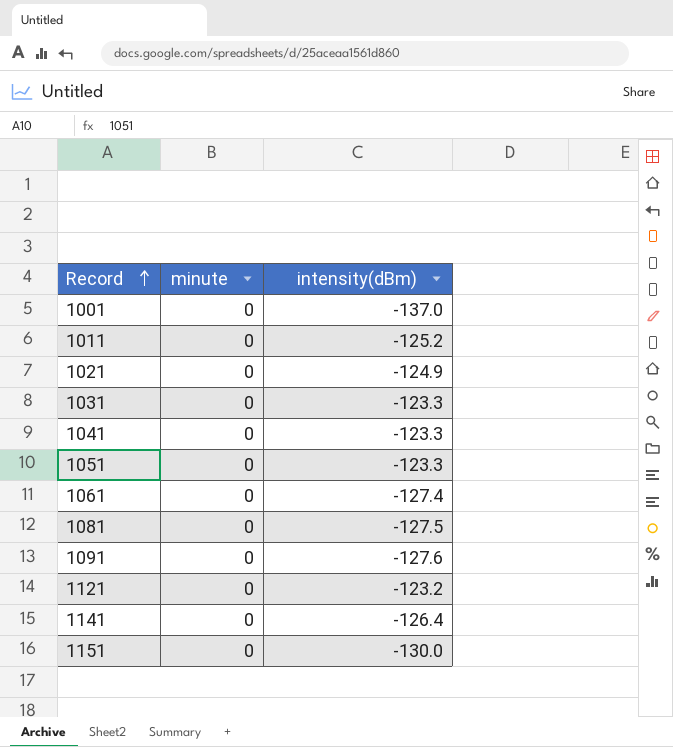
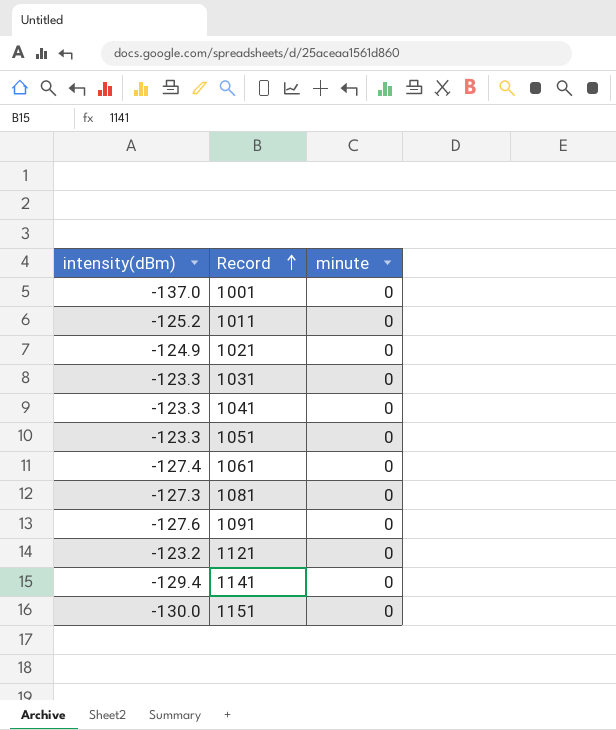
column intensity(dBm) | position: 3 -> 1
1081 | intensity(dBm): -127.5 -> -127.3
1141 | intensity(dBm): -126.4 -> -129.4

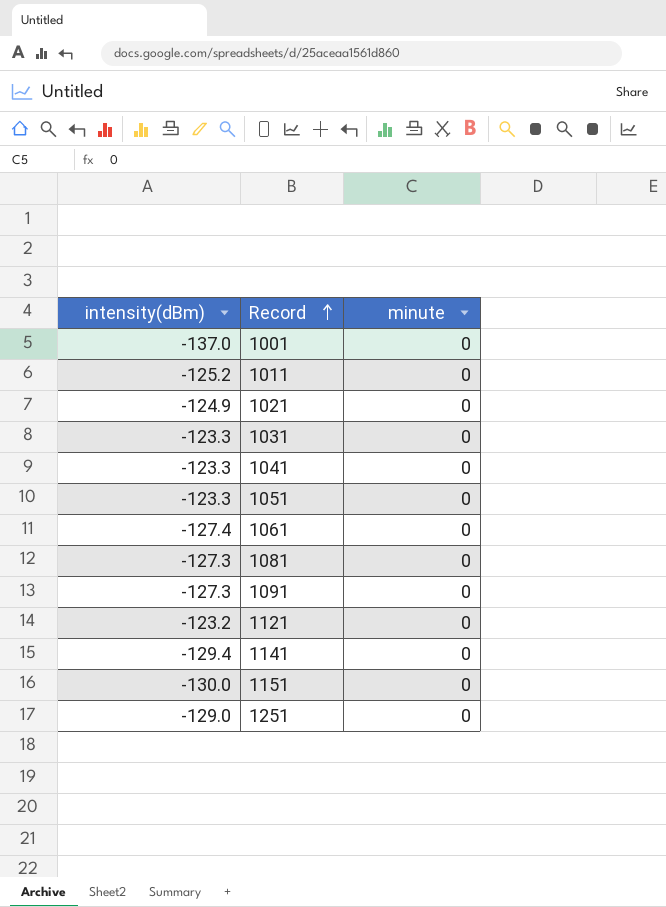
1091 | intensity(dBm): -127.6 -> -127.3
row 1251: none -> -129.0 | 0

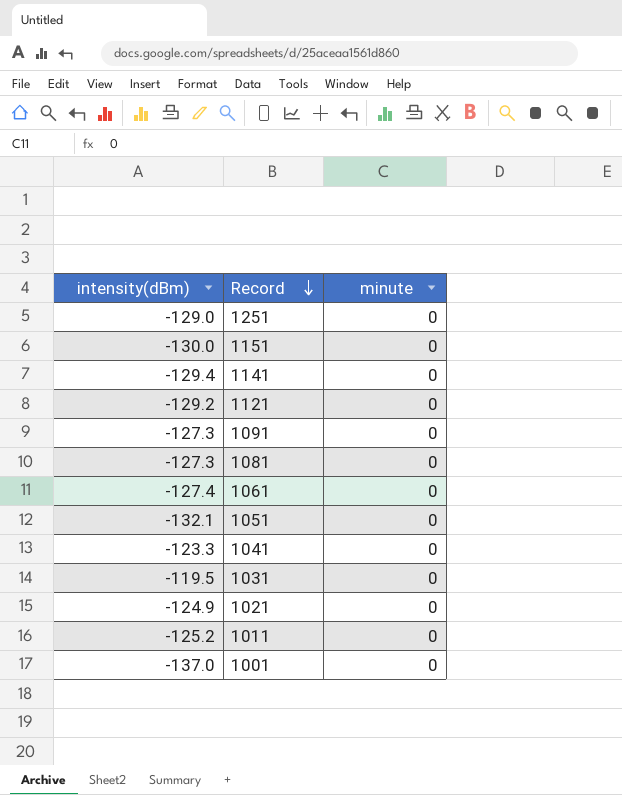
row order: Record ascending -> Record descending
1121 | intensity(dBm): -123.2 -> -129.2
1051 | intensity(dBm): -123.3 -> -132.1
1031 | intensity(dBm): -123.3 -> -119.5

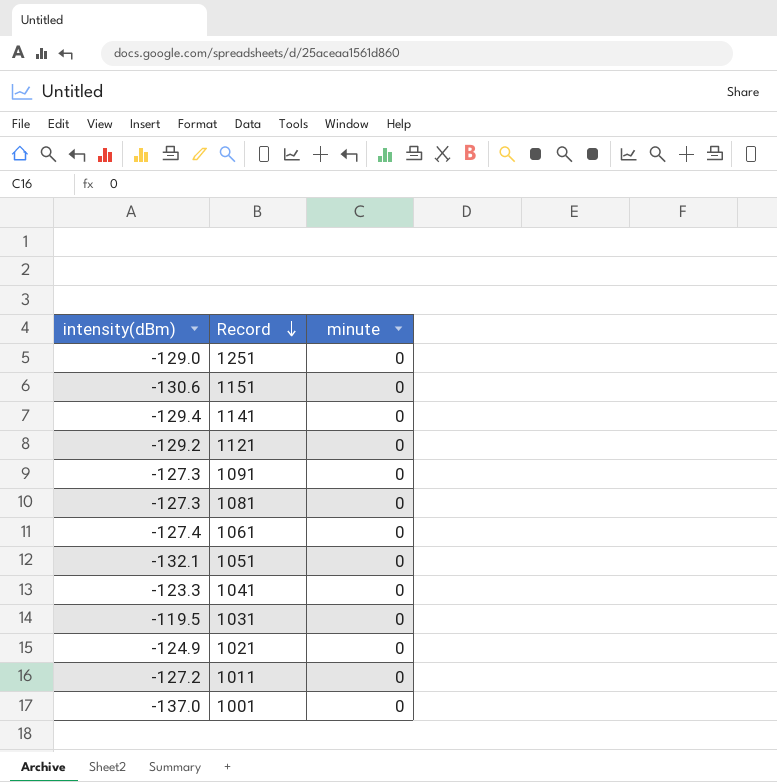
1151 | intensity(dBm): -130.0 -> -130.6
1011 | intensity(dBm): -125.2 -> -127.2

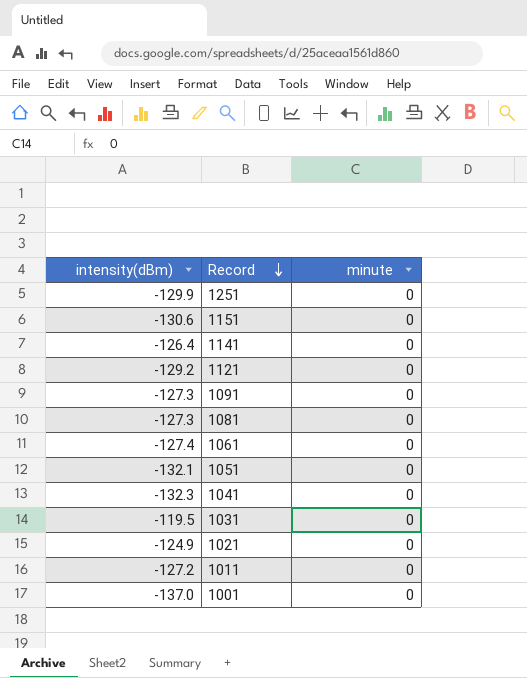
1251 | intensity(dBm): -129.0 -> -129.9
1141 | intensity(dBm): -129.4 -> -126.4
1041 | intensity(dBm): -123.3 -> -132.3

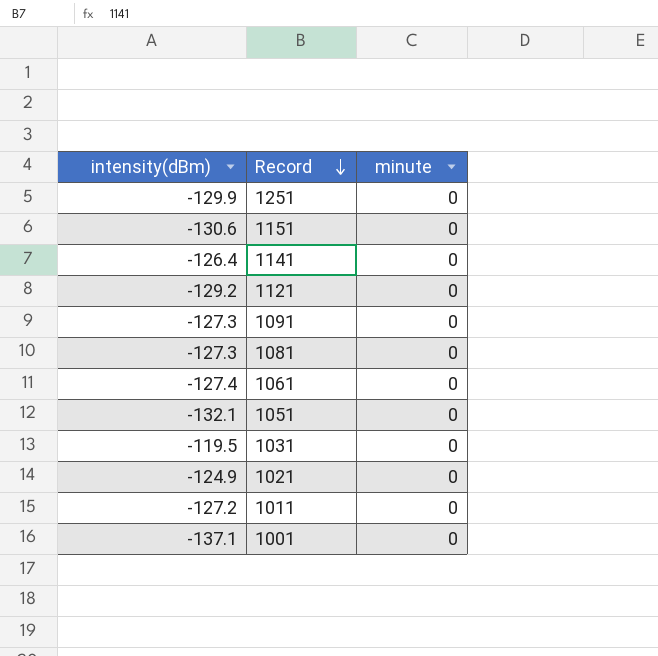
row 1041: -132.3 | 0 -> none
1001 | intensity(dBm): -137.0 -> -137.1

